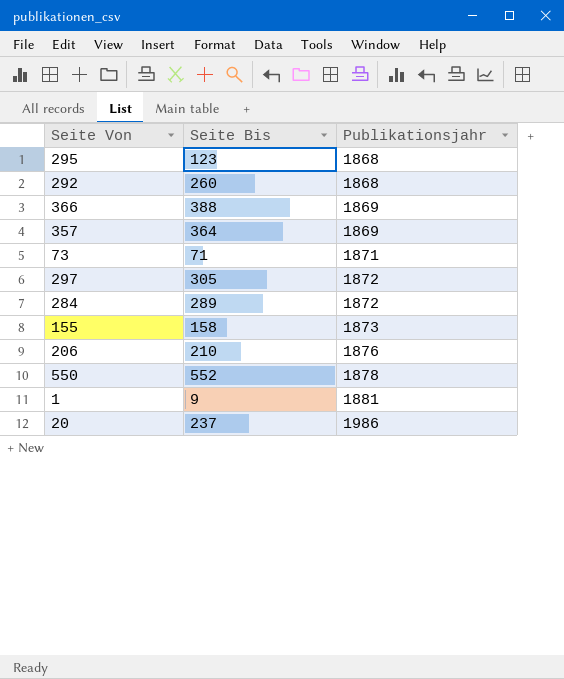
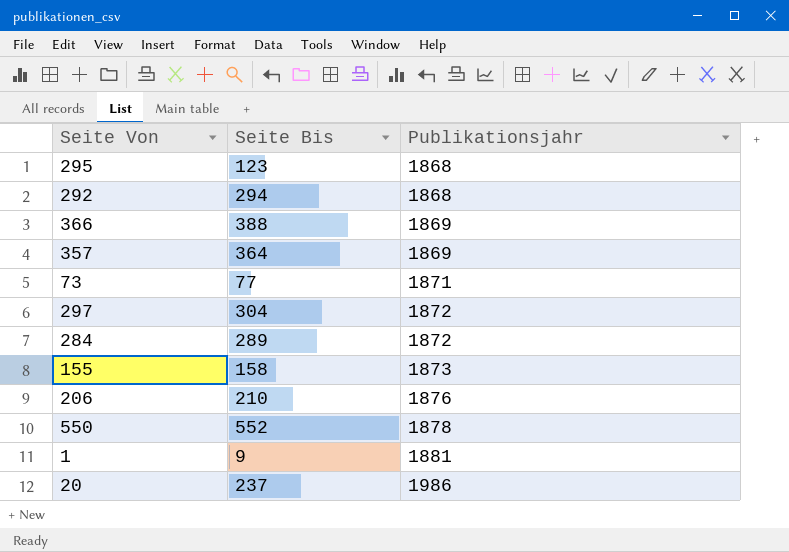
292 | Seite Bis: 260 -> 294
73 | Seite Bis: 71 -> 77
297 | Seite Bis: 305 -> 304

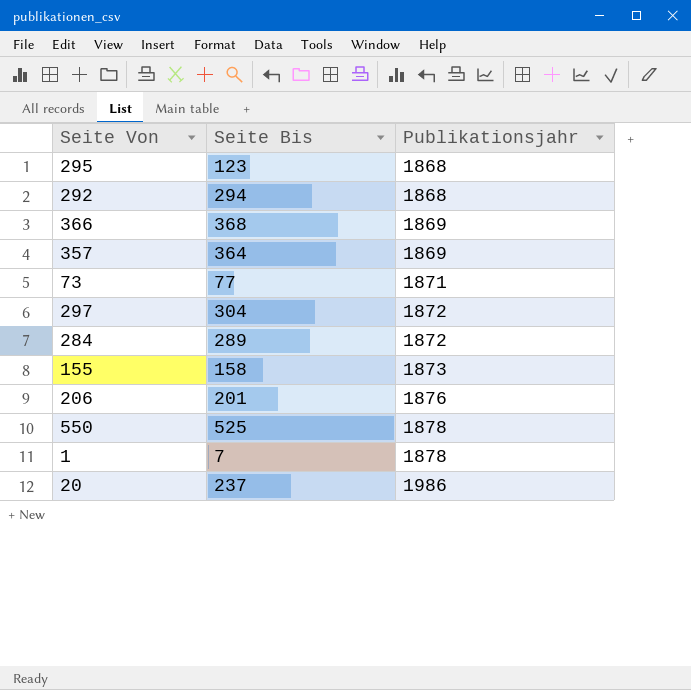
366 | Seite Bis: 388 -> 368
206 | Seite Bis: 210 -> 201
550 | Seite Bis: 552 -> 525
1 | Seite Bis: 9 -> 7
1 | Publikationsjahr: 1881 -> 1878

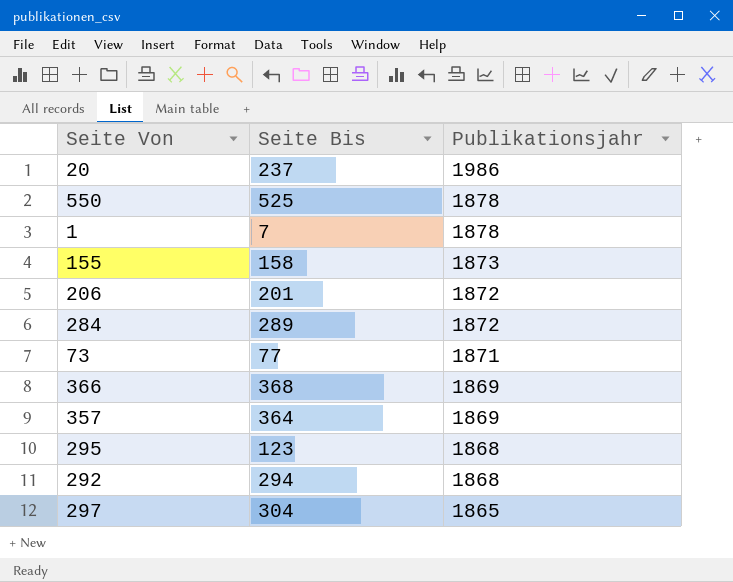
row order: Publikationsjahr ascending -> Publikationsjahr descending
206 | Publikationsjahr: 1876 -> 1872
297 | Publikationsjahr: 1872 -> 1865

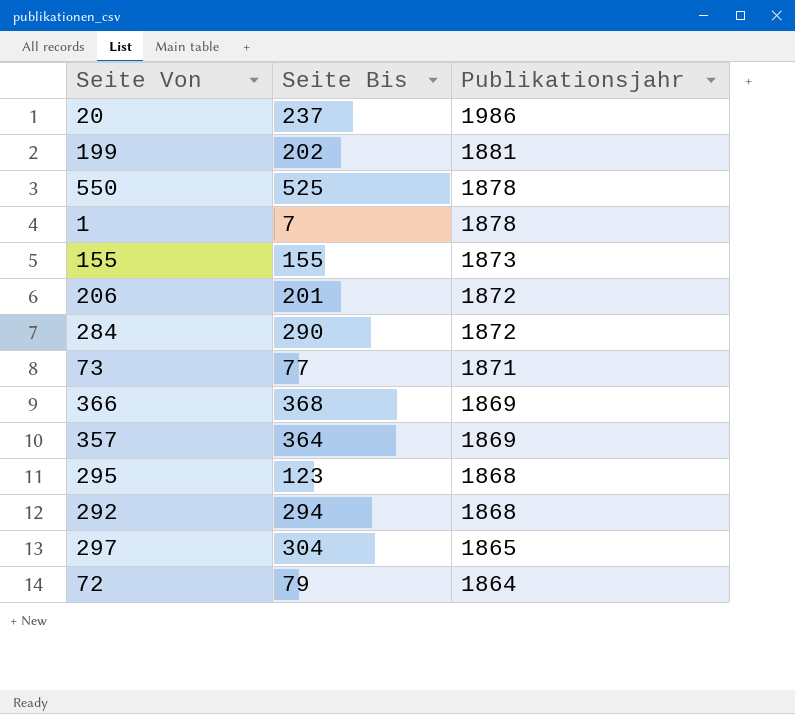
row 199: none -> 202 | 1881
155 | Seite Bis: 158 -> 155
284 | Seite Bis: 289 -> 290
row 72: none -> 79 | 1864

